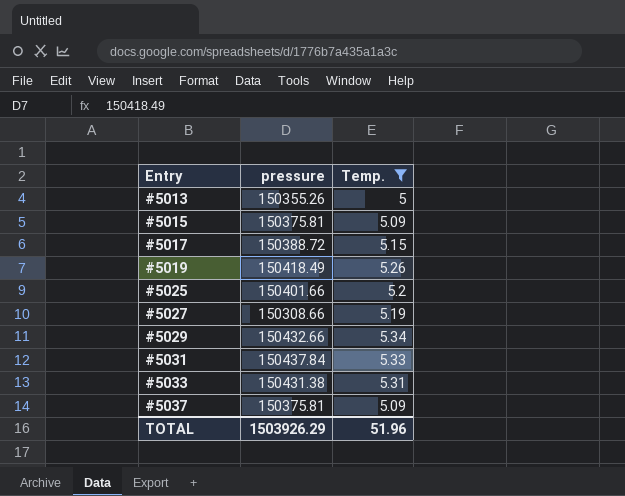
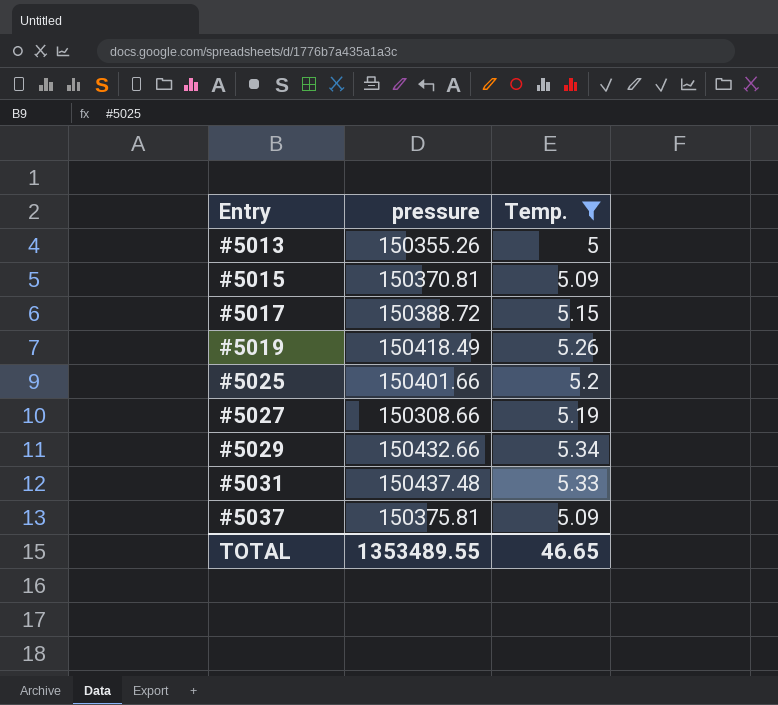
row #5033: 150431.38 | 5.31 -> none
#5015 | pressure: 150375.81 -> 150370.81
#5031 | pressure: 150437.84 -> 150437.48
TOTAL | pressure: 1503926.29 -> 1353489.55
TOTAL | Temp.: 51.96 -> 46.65

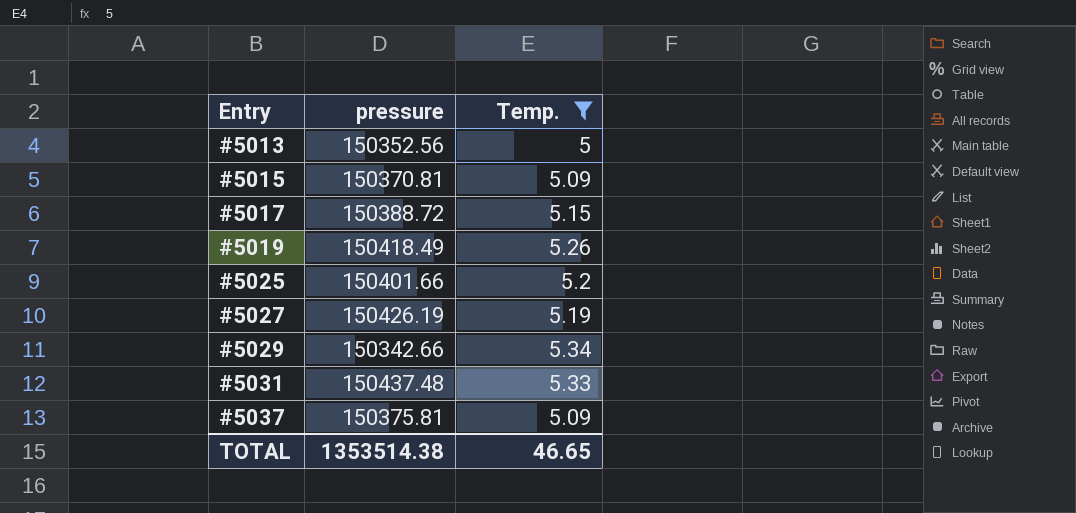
#5013 | pressure: 150355.26 -> 150352.56
#5027 | pressure: 150308.66 -> 150426.19
#5029 | pressure: 150432.66 -> 150342.66
TOTAL | pressure: 1353489.55 -> 1353514.38

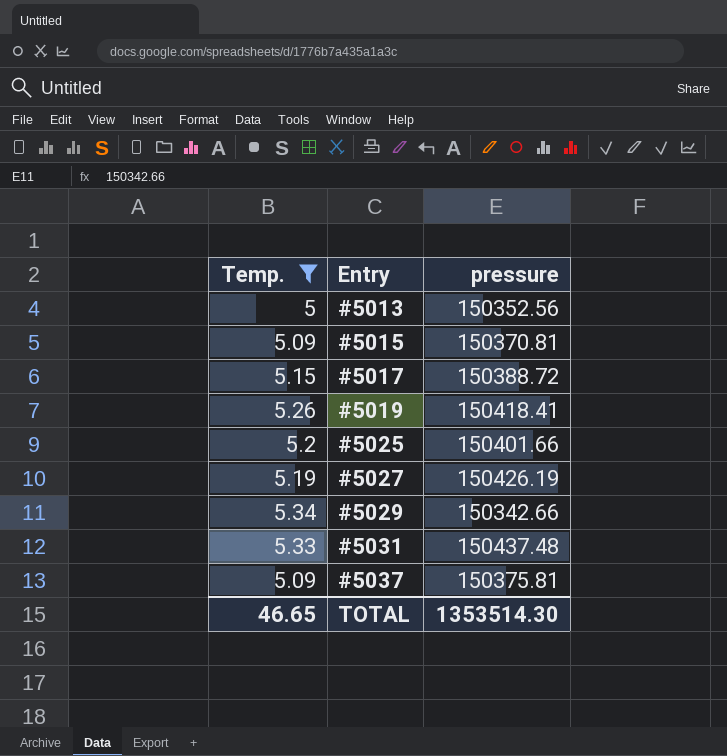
column Temp. | position: 3 -> 1
#5019 | pressure: 150418.49 -> 150418.41
TOTAL | pressure: 1353514.38 -> 1353514.30

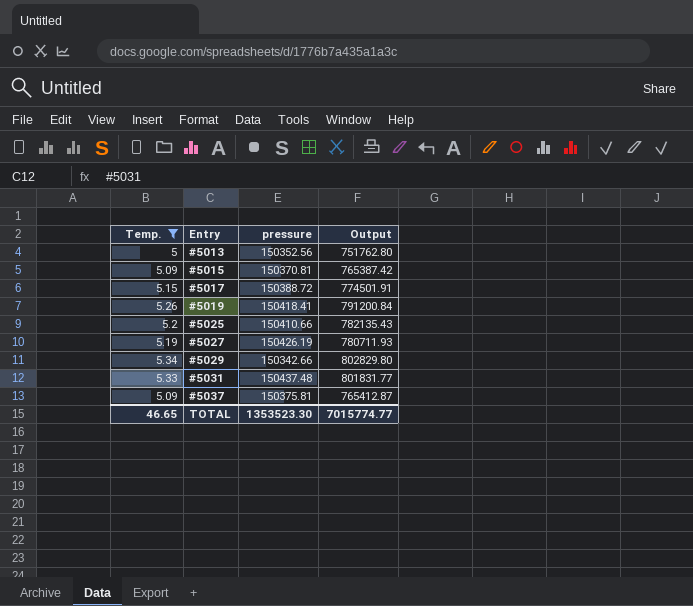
column Output | formula: none -> [Temp.] * [pressure]
#5025 | pressure: 150401.66 -> 150410.66
TOTAL | pressure: 1353514.30 -> 1353523.30

